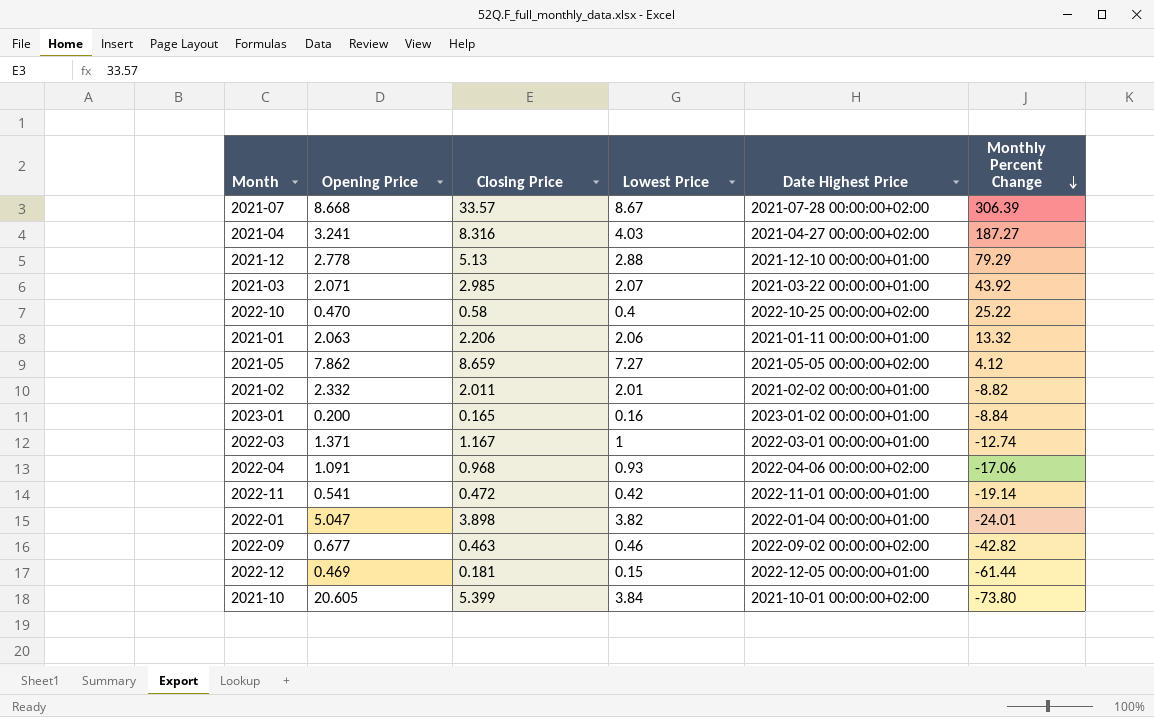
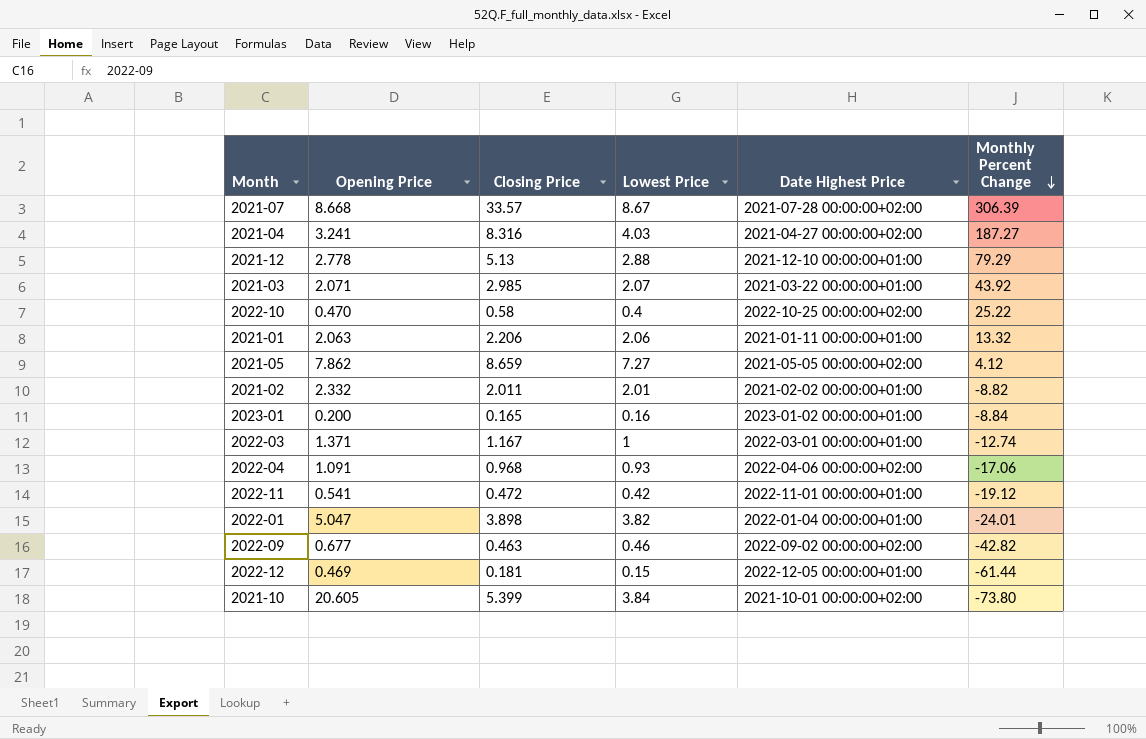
2022-11 | Monthly Percent Change: -19.14 -> -19.12

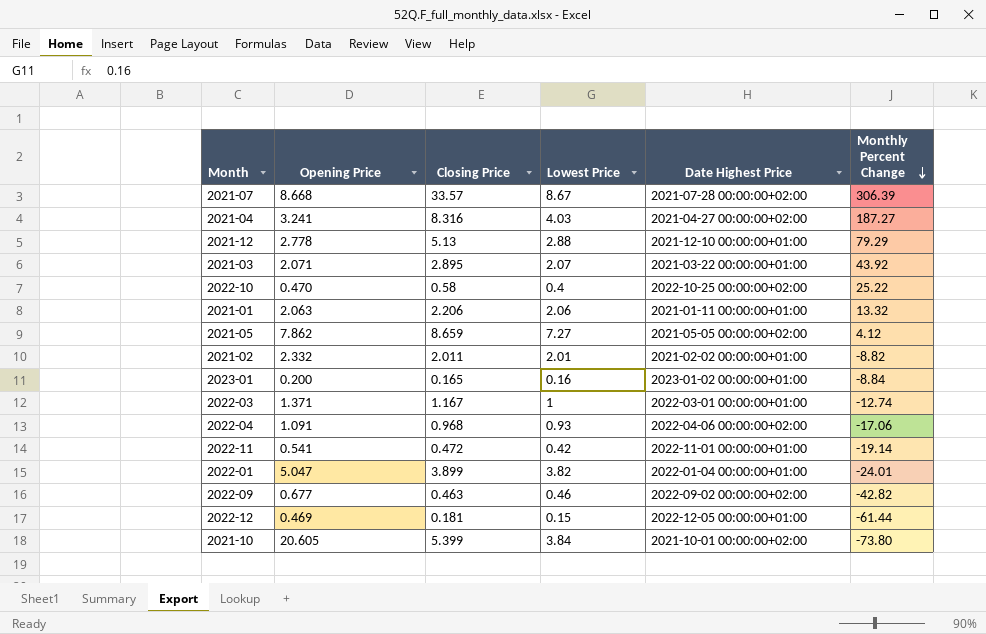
2021-03 | Closing Price: 2.985 -> 2.895
2022-11 | Monthly Percent Change: -19.12 -> -19.14
2022-01 | Closing Price: 3.898 -> 3.899

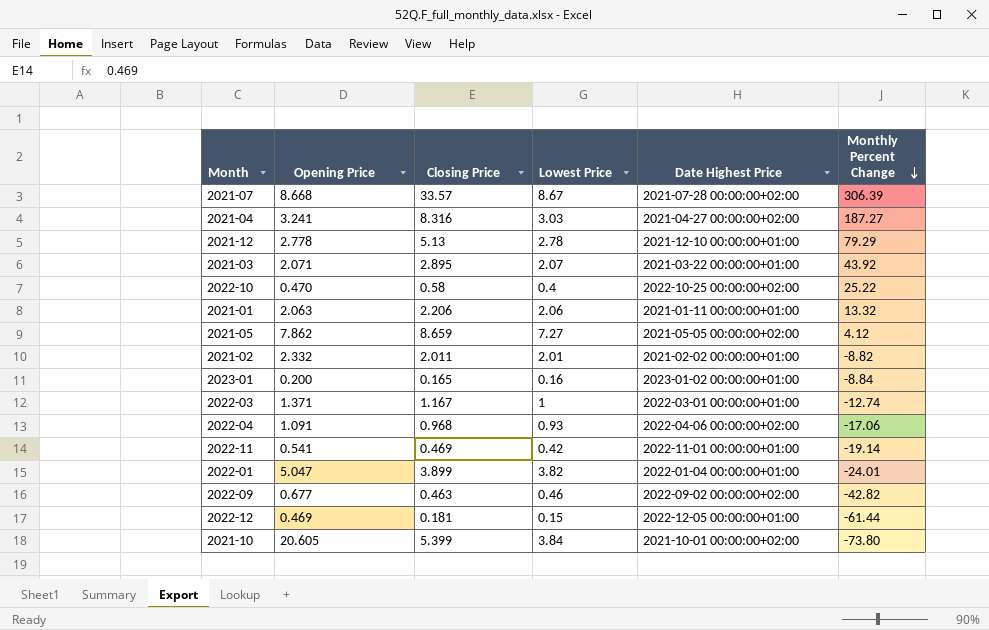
2021-04 | Lowest Price: 4.03 -> 3.03
2021-12 | Lowest Price: 2.88 -> 2.78
2022-11 | Closing Price: 0.472 -> 0.469

